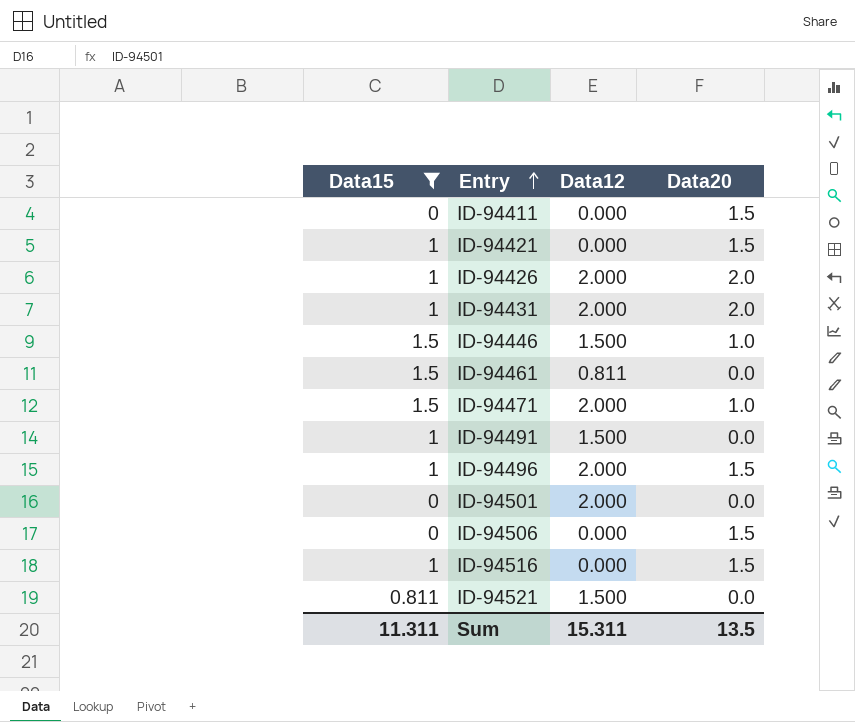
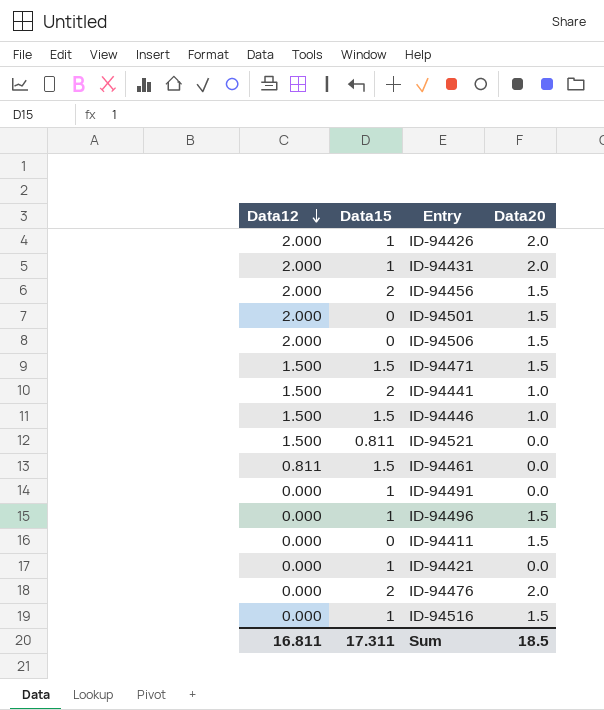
filter: Data15 != 2 -> none
row order: Entry ascending -> Data12 descending
column Data12 | position: 3 -> 1
ID-94501 | Data20: 0.0 -> 1.5
ID-94506 | Data12: 0.000 -> 2.000
ID-94471 | Data12: 2.000 -> 1.500
ID-94471 | Data20: 1.0 -> 1.5
ID-94491 | Data12: 1.500 -> 0.000
ID-94496 | Data12: 2.000 -> 0.000
ID-94421 | Data20: 1.5 -> 0.0
Sum | Data12: 15.311 -> 16.811
Sum | Data15: 11.311 -> 17.311
Sum | Data20: 13.5 -> 18.5

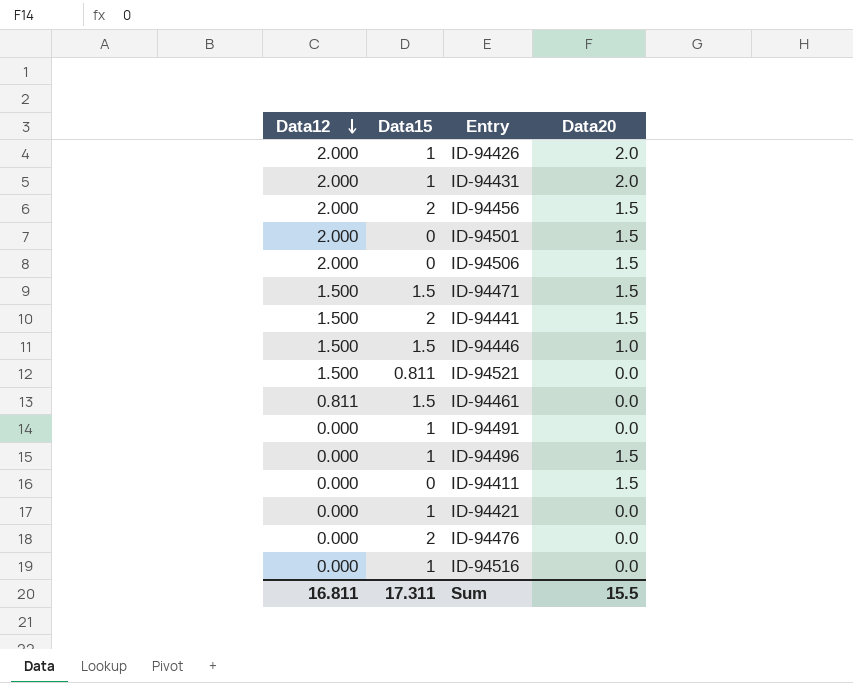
ID-94441 | Data20: 1.0 -> 1.5
ID-94476 | Data20: 2.0 -> 0.0
ID-94516 | Data20: 1.5 -> 0.0
Sum | Data20: 18.5 -> 15.5

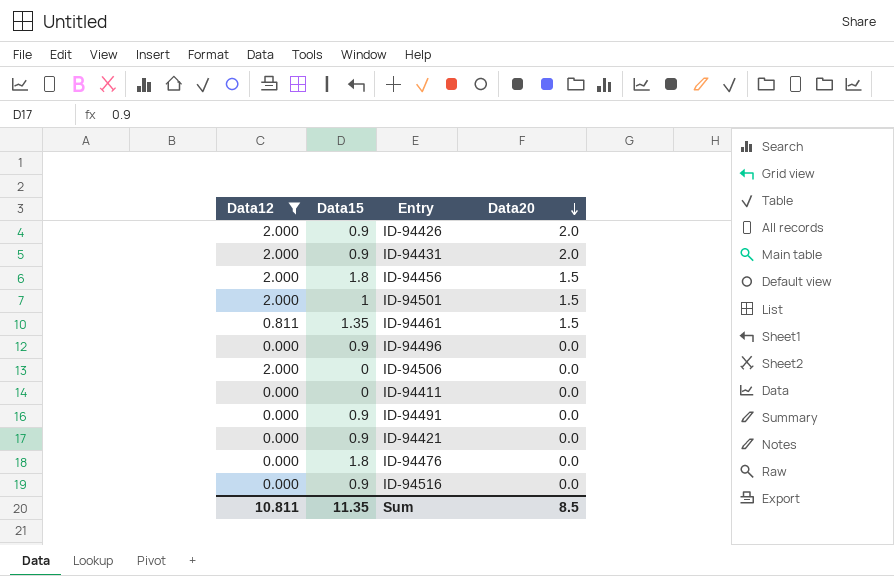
filter: none -> Data12 != 1.500
row order: Data12 descending -> Data20 descending
ID-94426 | Data15: 1 -> 0.9
ID-94431 | Data15: 1 -> 0.9
ID-94456 | Data15: 2 -> 1.8
ID-94501 | Data15: 0 -> 1
ID-94461 | Data15: 1.5 -> 1.35
ID-94461 | Data20: 0.0 -> 1.5
ID-94496 | Data15: 1 -> 0.9
ID-94496 | Data20: 1.5 -> 0.0
ID-94506 | Data20: 1.5 -> 0.0
ID-94411 | Data20: 1.5 -> 0.0
ID-94491 | Data15: 1 -> 0.9
ID-94421 | Data15: 1 -> 0.9
ID-94476 | Data15: 2 -> 1.8
ID-94516 | Data15: 1 -> 0.9
Sum | Data12: 16.811 -> 10.811
Sum | Data15: 17.311 -> 11.35
Sum | Data20: 15.5 -> 8.5

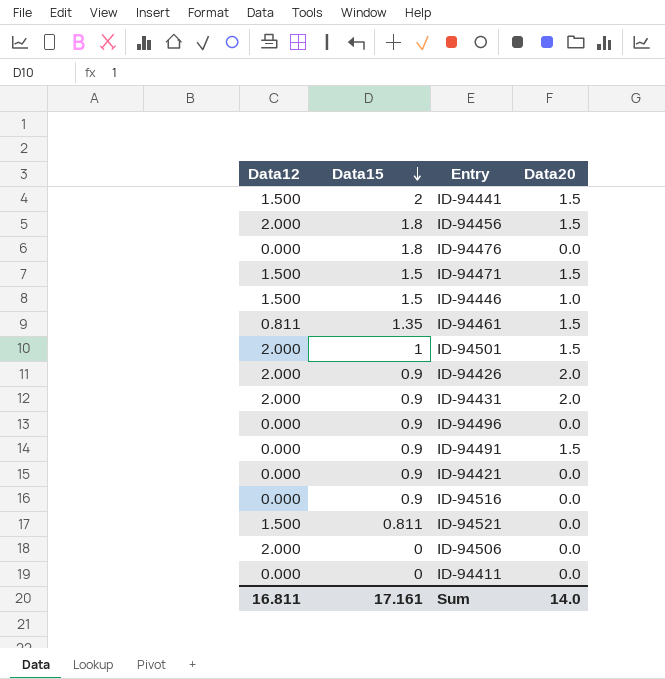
filter: Data12 != 1.500 -> none
row order: Data20 descending -> Data15 descending
ID-94491 | Data20: 0.0 -> 1.5
Sum | Data12: 10.811 -> 16.811
Sum | Data15: 11.35 -> 17.161
Sum | Data20: 8.5 -> 14.0

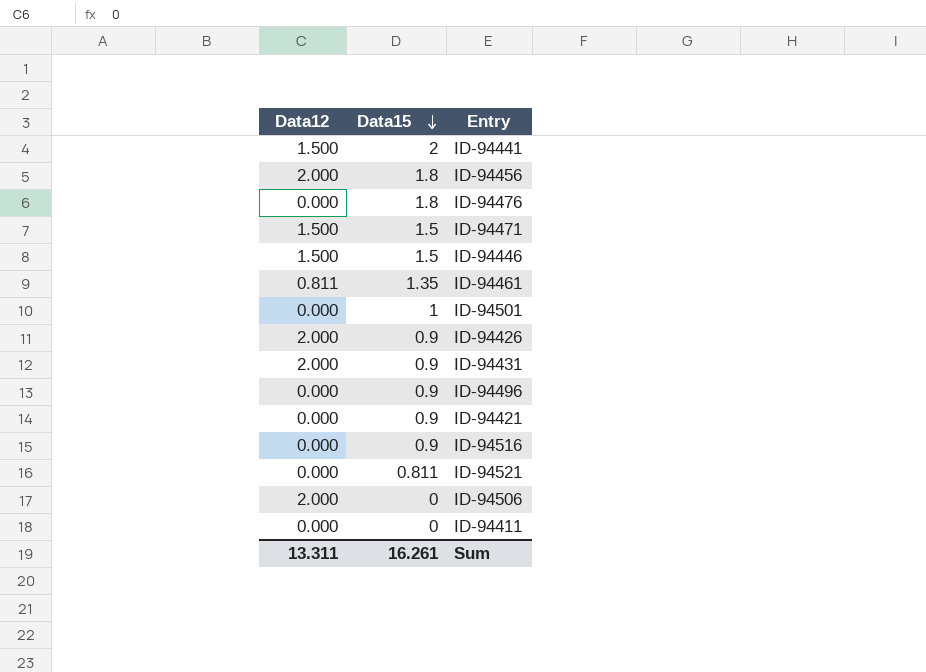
column Data20 | position: 4 -> none
row ID-94491: 0.000 | 0.9 | 1.5 -> none
ID-94501 | Data12: 2.000 -> 0.000
ID-94521 | Data12: 1.500 -> 0.000
Sum | Data12: 16.811 -> 13.311
Sum | Data15: 17.161 -> 16.261

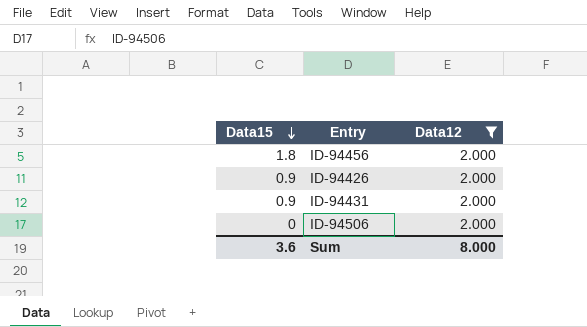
filter: none -> Data12 = 2.000
column Data12 | position: 1 -> 3
Sum | Data15: 16.261 -> 3.6
Sum | Data12: 13.311 -> 8.000

